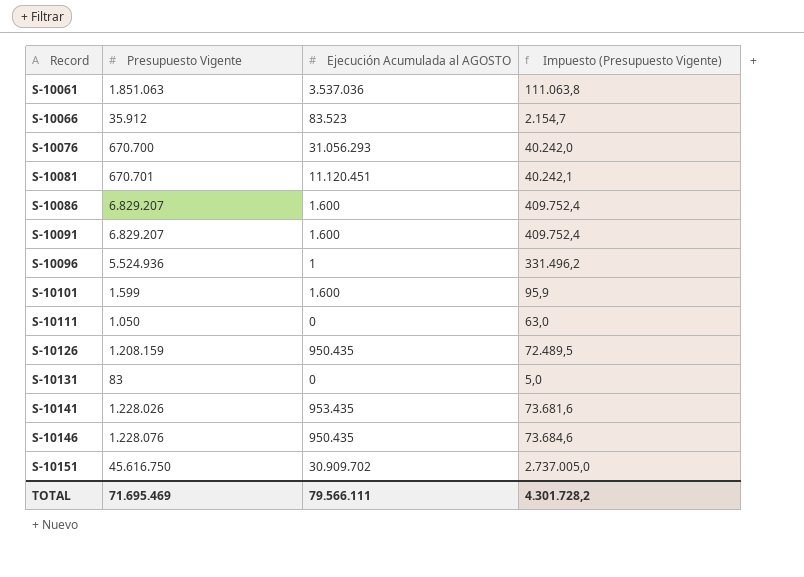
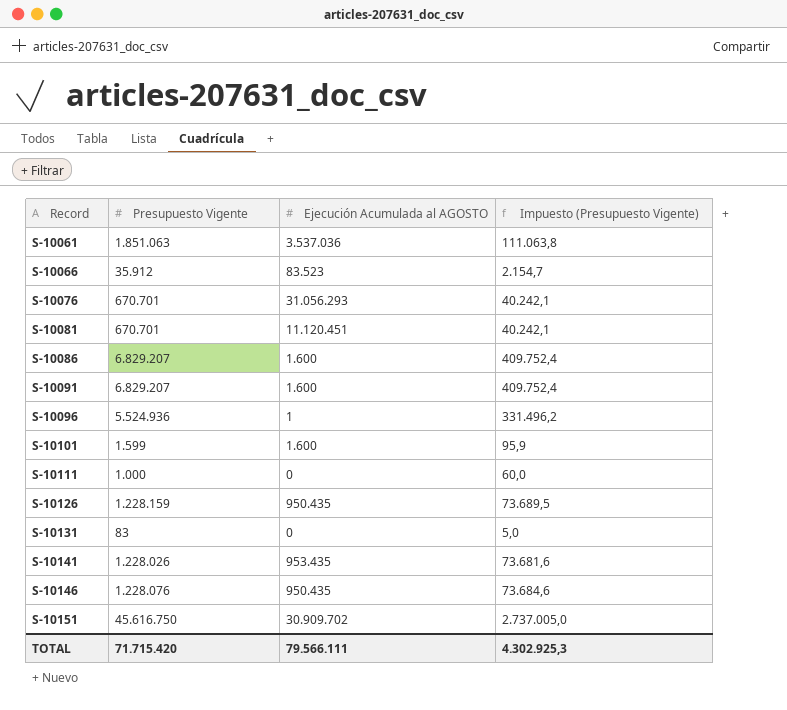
S-10076 | Presupuesto Vigente: 670.700 -> 670.701
S-10076 | Impuesto (Presupuesto Vigente): 40.242,0 -> 40.242,1
S-10111 | Presupuesto Vigente: 1.050 -> 1.000
S-10111 | Impuesto (Presupuesto Vigente): 63,0 -> 60,0
S-10126 | Presupuesto Vigente: 1.208.159 -> 1.228.159
S-10126 | Impuesto (Presupuesto Vigente): 72.489,5 -> 73.689,5
TOTAL | Presupuesto Vigente: 71.695.469 -> 71.715.420
TOTAL | Impuesto (Presupuesto Vigente): 4.301.728,2 -> 4.302.925,3

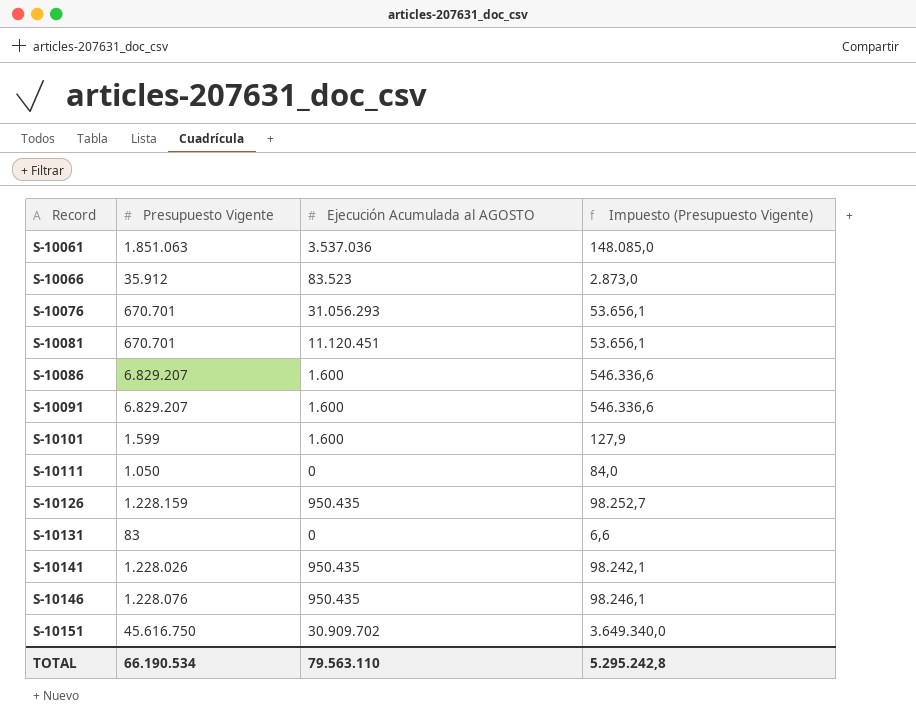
column Impuesto (Presupuesto Vigente) | formula: [Presupuesto Vigente] * 0,06 -> [Presupuesto Vigente] * 0,08
row S-10096: 5.524.936 | 1 | 331.496,2 -> none
S-10111 | Presupuesto Vigente: 1.000 -> 1.050
S-10141 | Ejecución Acumulada al AGOSTO: 953.435 -> 950.435
TOTAL | Presupuesto Vigente: 71.715.420 -> 66.190.534
TOTAL | Ejecución Acumulada al AGOSTO: 79.566.111 -> 79.563.110
TOTAL | Impuesto (Presupuesto Vigente): 4.302.925,3 -> 5.295.242,8

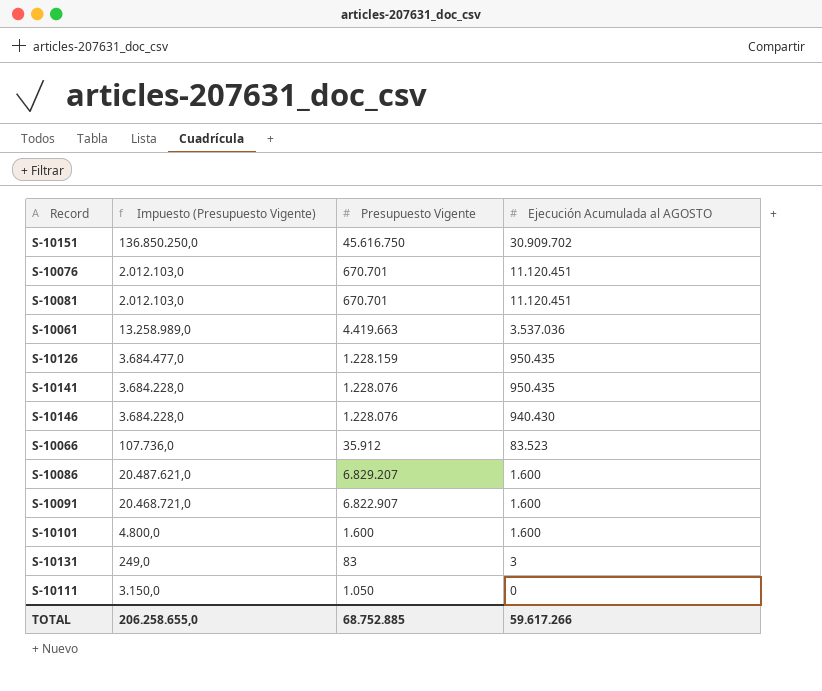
row order: Record ascending -> Ejecución Acumulada al AGOSTO descending
column Impuesto (Presupuesto Vigente) | formula: [Presupuesto Vigente] * 0,08 -> [Presupuesto Vigente] * 3
column Impuesto (Presupuesto Vigente) | position: 4 -> 2
S-10076 | Ejecución Acumulada al AGOSTO: 31.056.293 -> 11.120.451
S-10061 | Presupuesto Vigente: 1.851.063 -> 4.419.663
S-10141 | Presupuesto Vigente: 1.228.026 -> 1.228.076
S-10146 | Ejecución Acumulada al AGOSTO: 950.435 -> 940.430
S-10091 | Presupuesto Vigente: 6.829.207 -> 6.822.907
S-10101 | Presupuesto Vigente: 1.599 -> 1.600
S-10131 | Ejecución Acumulada al AGOSTO: 0 -> 3
TOTAL | Impuesto (Presupuesto Vigente): 5.295.242,8 -> 206.258.655,0
TOTAL | Presupuesto Vigente: 66.190.534 -> 68.752.885
TOTAL | Ejecución Acumulada al AGOSTO: 79.563.110 -> 59.617.266

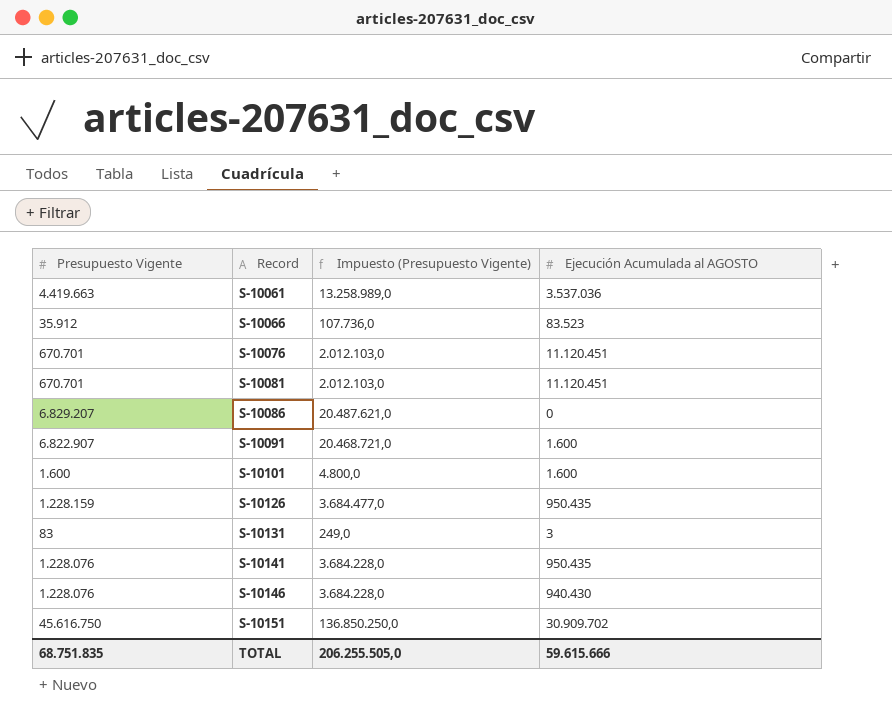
row order: Ejecución Acumulada al AGOSTO descending -> Record ascending
column Presupuesto Vigente | position: 3 -> 1
row S-10111: 3.150,0 | 1.050 | 0 -> none
S-10086 | Ejecución Acumulada al AGOSTO: 1.600 -> 0
TOTAL | Presupuesto Vigente: 68.752.885 -> 68.751.835
TOTAL | Impuesto (Presupuesto Vigente): 206.258.655,0 -> 206.255.505,0
TOTAL | Ejecución Acumulada al AGOSTO: 59.617.266 -> 59.615.666

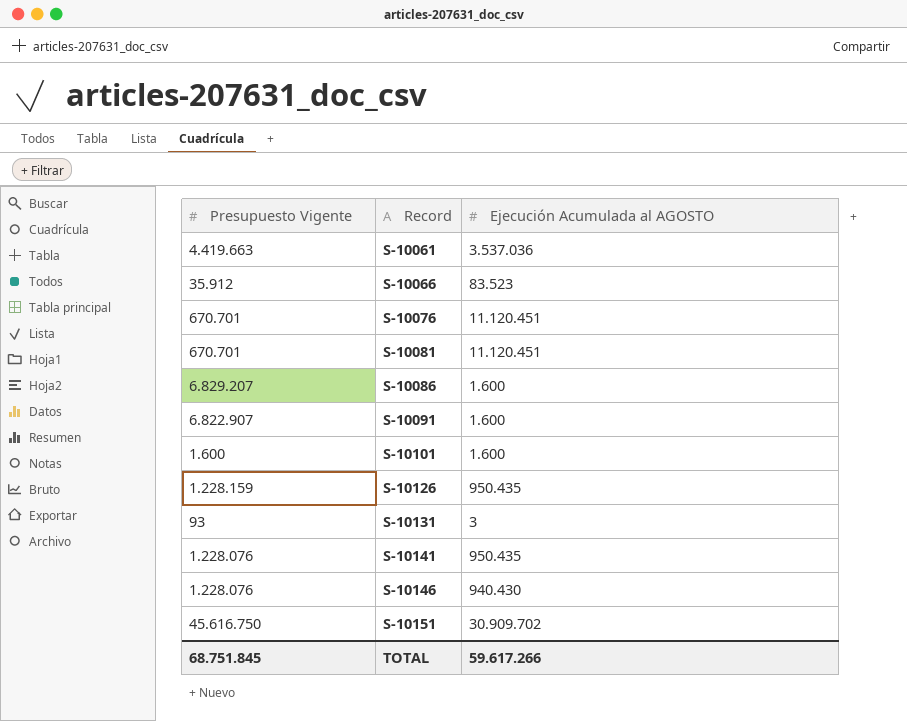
column Impuesto (Presupuesto Vigente) | formula: [Presupuesto Vigente] * 3 -> none
S-10086 | Ejecución Acumulada al AGOSTO: 0 -> 1.600
S-10131 | Presupuesto Vigente: 83 -> 93
TOTAL | Presupuesto Vigente: 68.751.835 -> 68.751.845
TOTAL | Ejecución Acumulada al AGOSTO: 59.615.666 -> 59.617.266

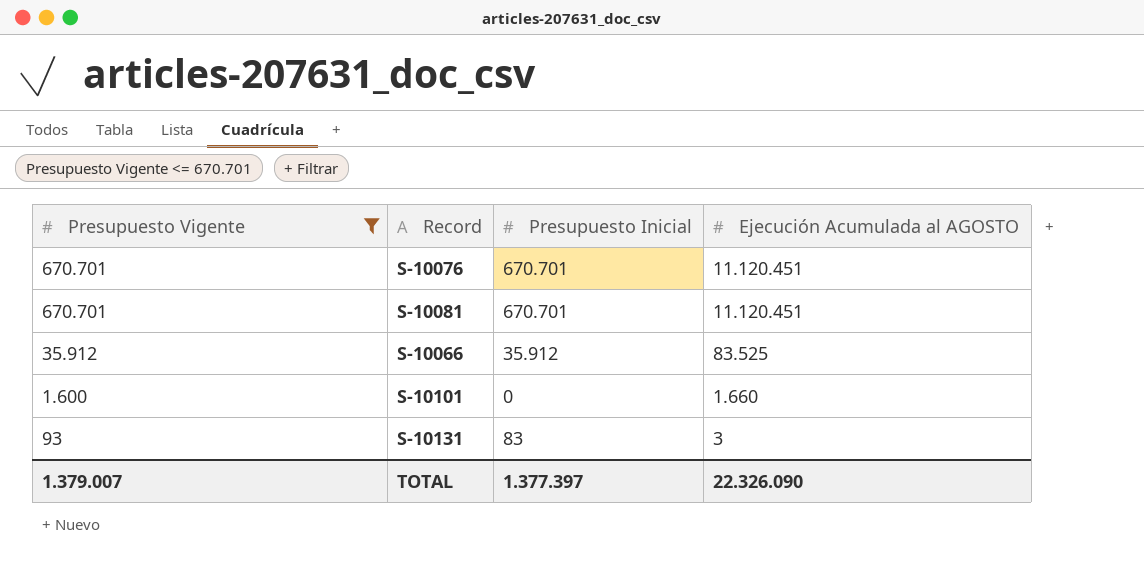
filter: none -> Presupuesto Vigente <= 670.701
row order: Record ascending -> Presupuesto Vigente descending
column Presupuesto Inicial | position: none -> 3
S-10066 | Ejecución Acumulada al AGOSTO: 83.523 -> 83.525
S-10101 | Ejecución Acumulada al AGOSTO: 1.600 -> 1.660
TOTAL | Presupuesto Vigente: 68.751.845 -> 1.379.007
TOTAL | Ejecución Acumulada al AGOSTO: 59.617.266 -> 22.326.090

